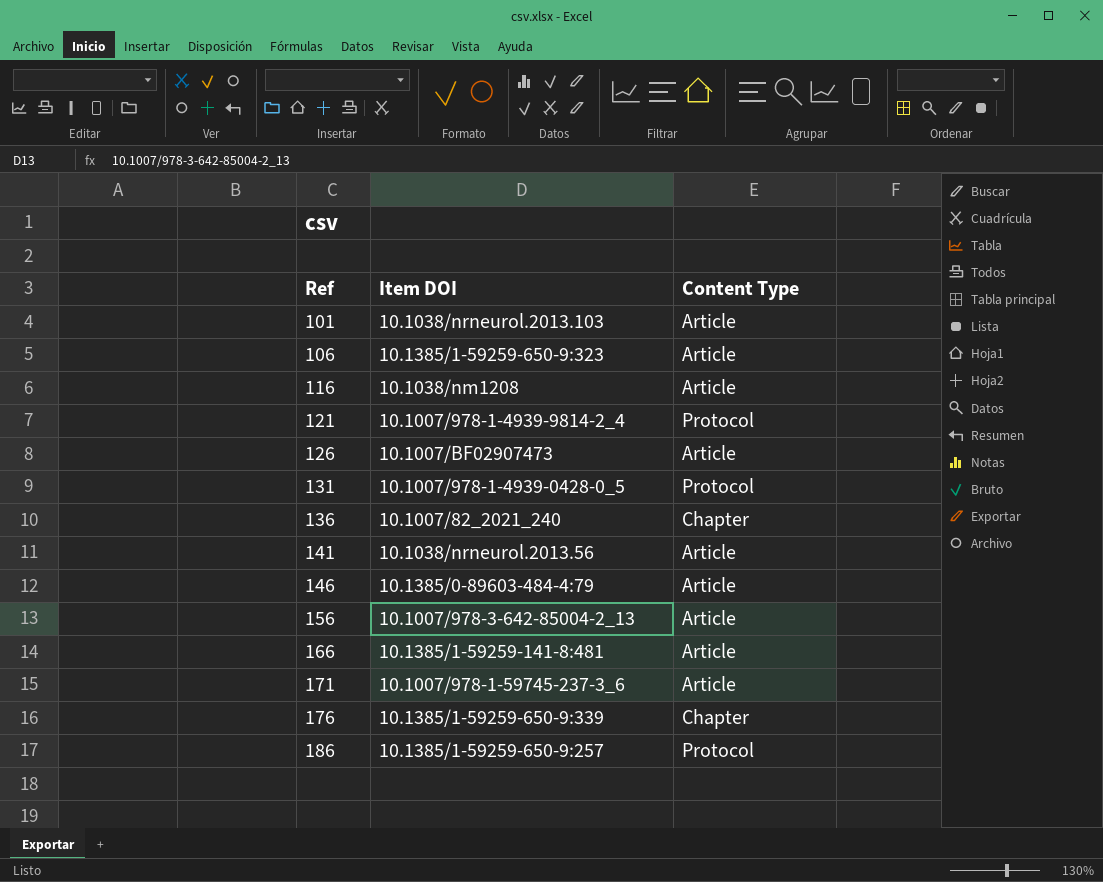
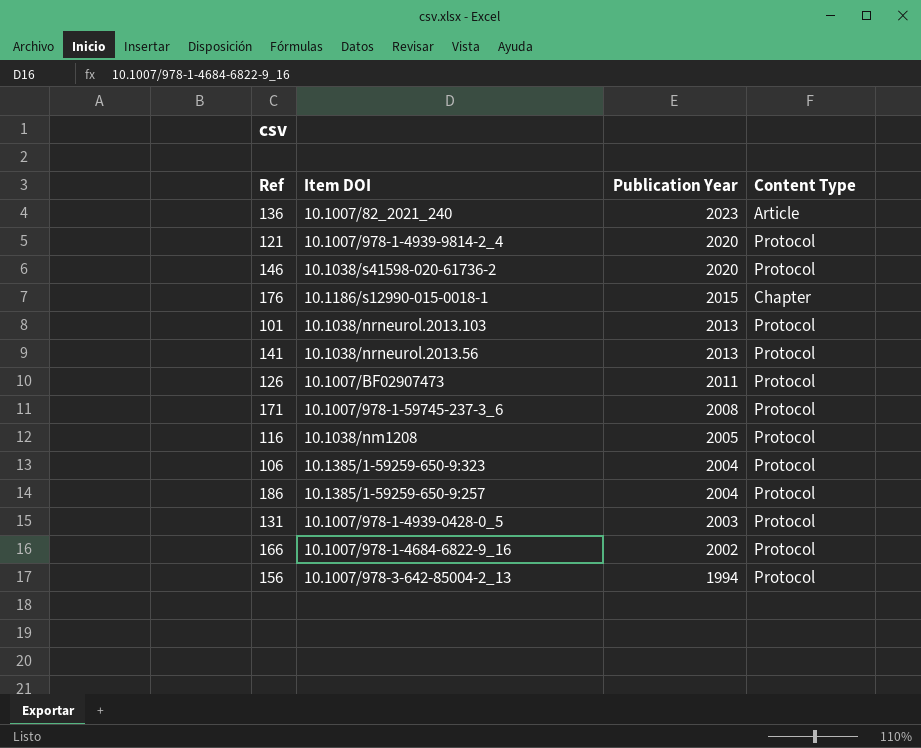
row order: Ref ascending -> Publication Year descending
column Publication Year | position: none -> 3
136 | Content Type: Chapter -> Article
146 | Item DOI: 10.1385/0-89603-484-4:79 -> 10.1038/s41598-020-61736-2
146 | Content Type: Article -> Protocol
176 | Item DOI: 10.1385/1-59259-650-9:339 -> 10.1186/s12990-015-0018-1
101 | Content Type: Article -> Protocol
141 | Content Type: Article -> Protocol
126 | Content Type: Article -> Protocol
171 | Content Type: Article -> Protocol
116 | Content Type: Article -> Protocol
106 | Content Type: Article -> Protocol
166 | Item DOI: 10.1385/1-59259-141-8:481 -> 10.1007/978-1-4684-6822-9_16
166 | Content Type: Article -> Protocol
156 | Content Type: Article -> Protocol

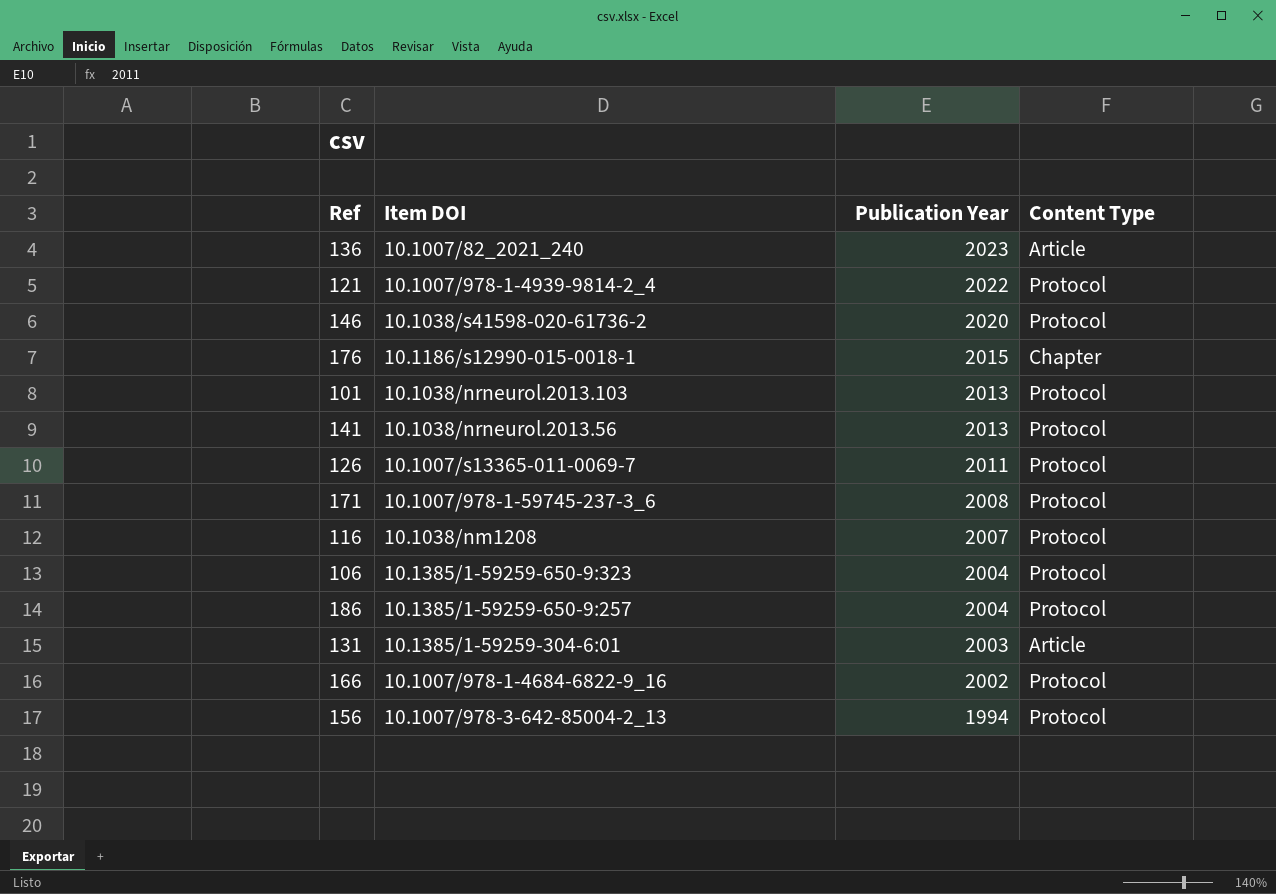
121 | Publication Year: 2020 -> 2022
126 | Item DOI: 10.1007/BF02907473 -> 10.1007/s13365-011-0069-7
116 | Publication Year: 2005 -> 2007
131 | Item DOI: 10.1007/978-1-4939-0428-0_5 -> 10.1385/1-59259-304-6:01
131 | Content Type: Protocol -> Article

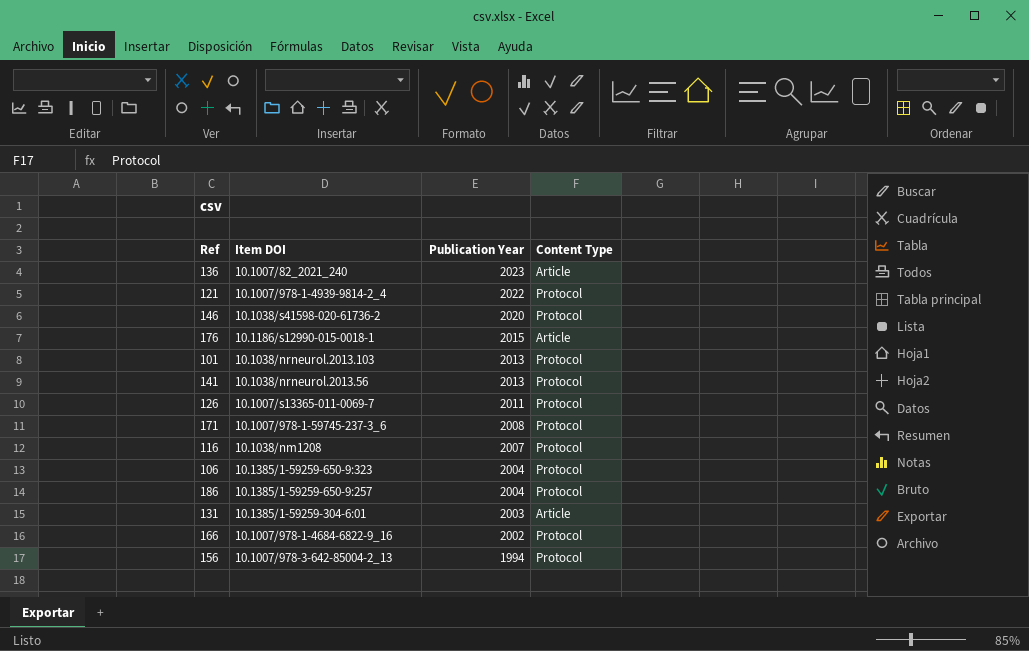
176 | Content Type: Chapter -> Article

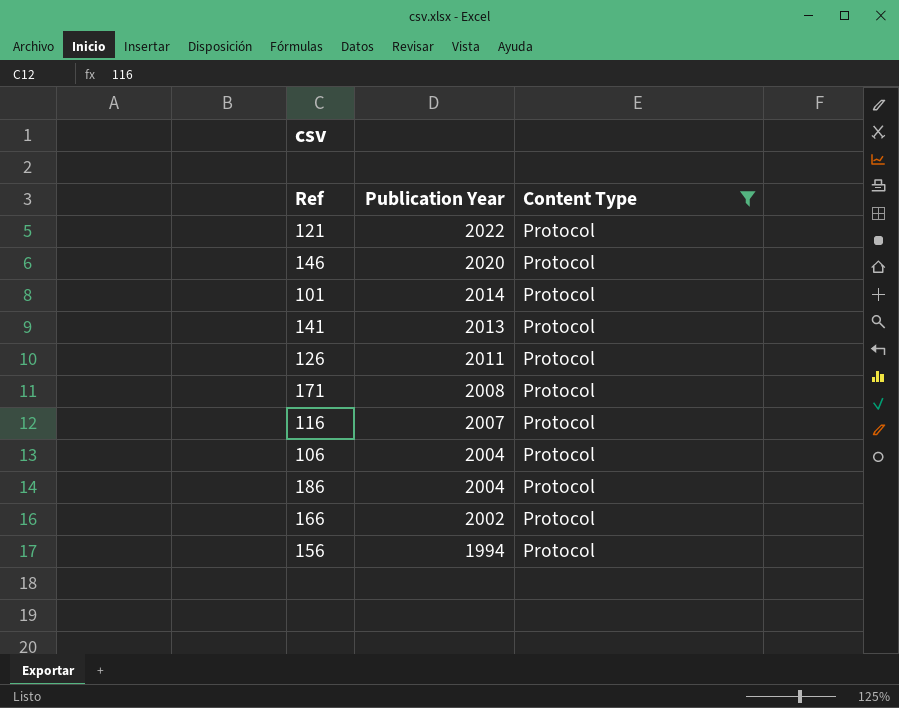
filter: none -> Content Type = Protocol
column Item DOI | position: 2 -> none
101 | Publication Year: 2013 -> 2014

